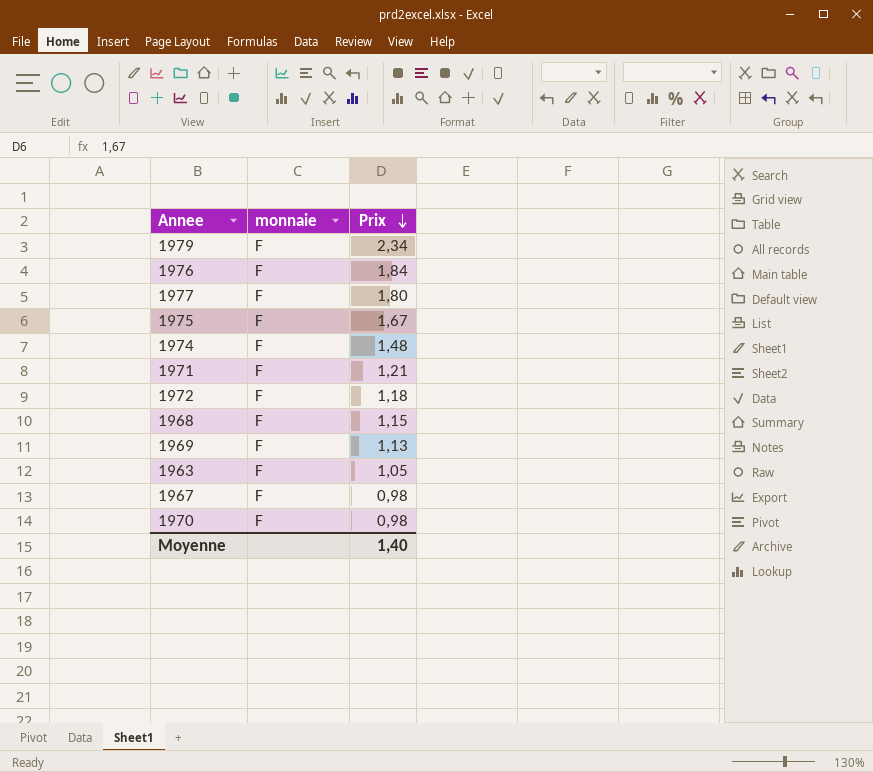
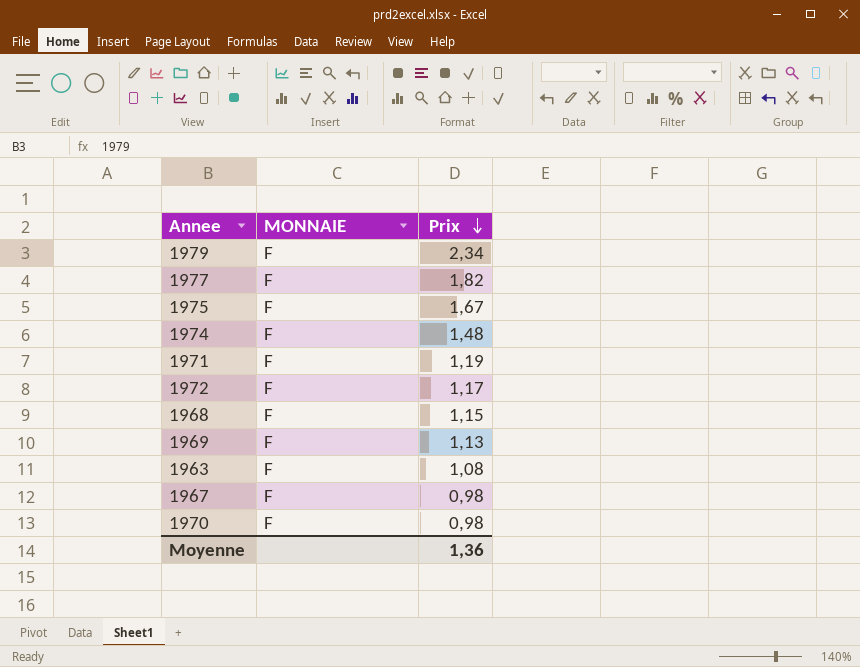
column name: monnaie -> MONNAIE
row 1976: F | 1,84 -> none
1977 | Prix: 1,80 -> 1,82
1971 | Prix: 1,21 -> 1,19
1972 | Prix: 1,18 -> 1,17
1963 | Prix: 1,05 -> 1,08
Moyenne | Prix: 1,40 -> 1,36

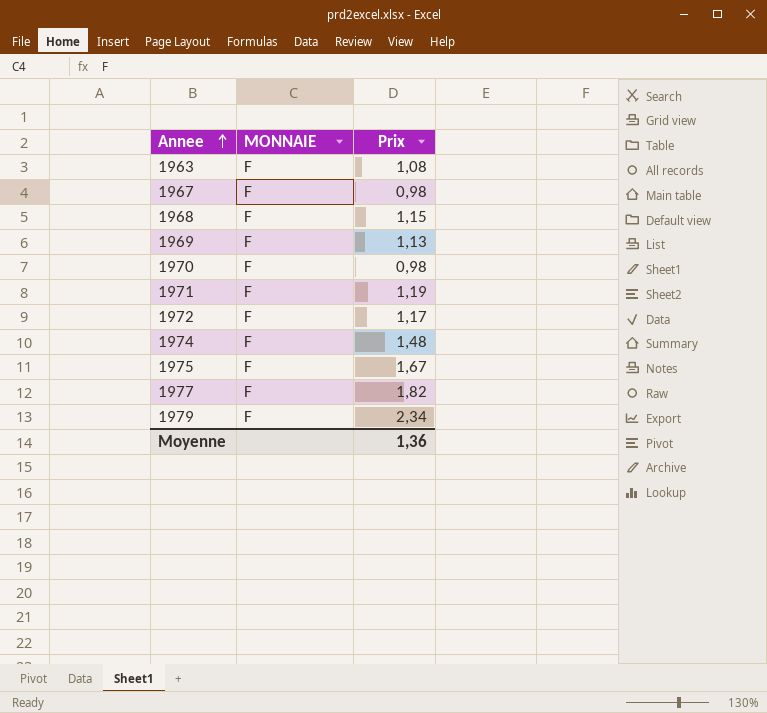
row order: Prix descending -> Annee ascending

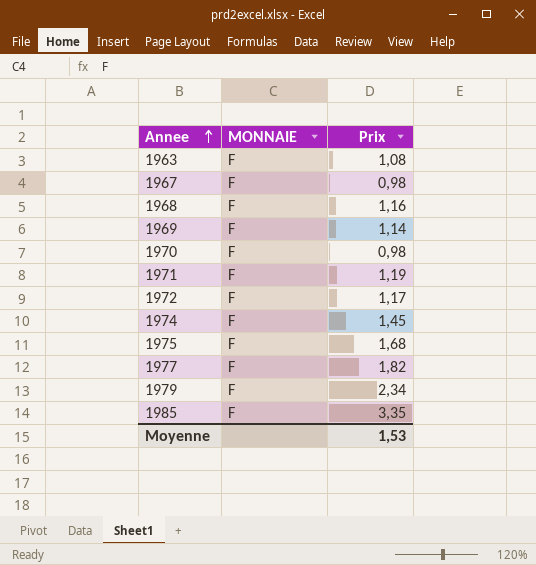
1968 | Prix: 1,15 -> 1,16
1969 | Prix: 1,13 -> 1,14
1974 | Prix: 1,48 -> 1,45
1975 | Prix: 1,67 -> 1,68
row 1985: none -> F | 3,35
Moyenne | Prix: 1,36 -> 1,53

